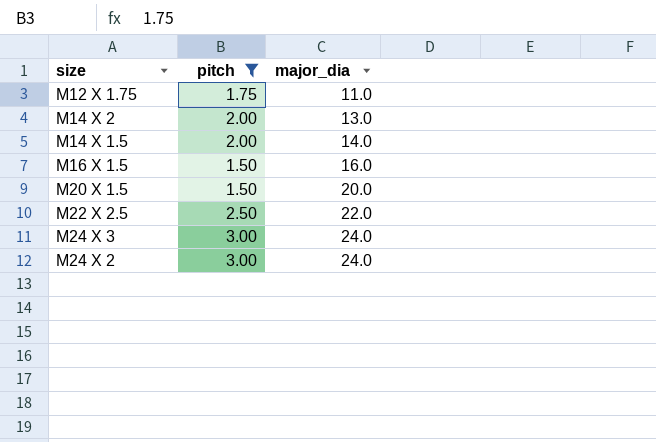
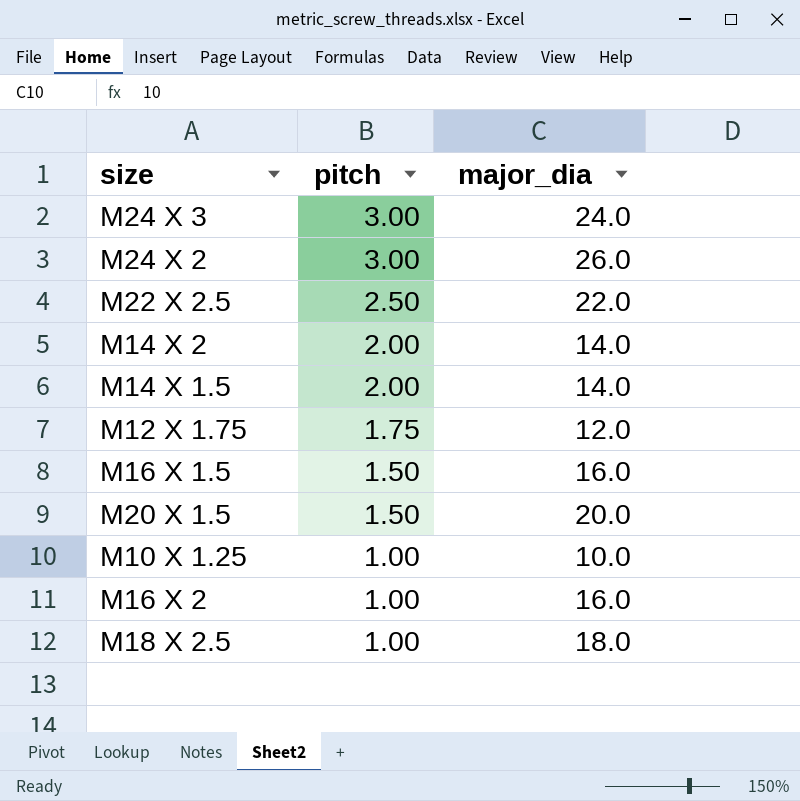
filter: pitch != 1.00 -> none
row order: major_dia ascending -> pitch descending
M24 X 2 | major_dia: 24.0 -> 26.0
M14 X 2 | major_dia: 13.0 -> 14.0
M12 X 1.75 | major_dia: 11.0 -> 12.0

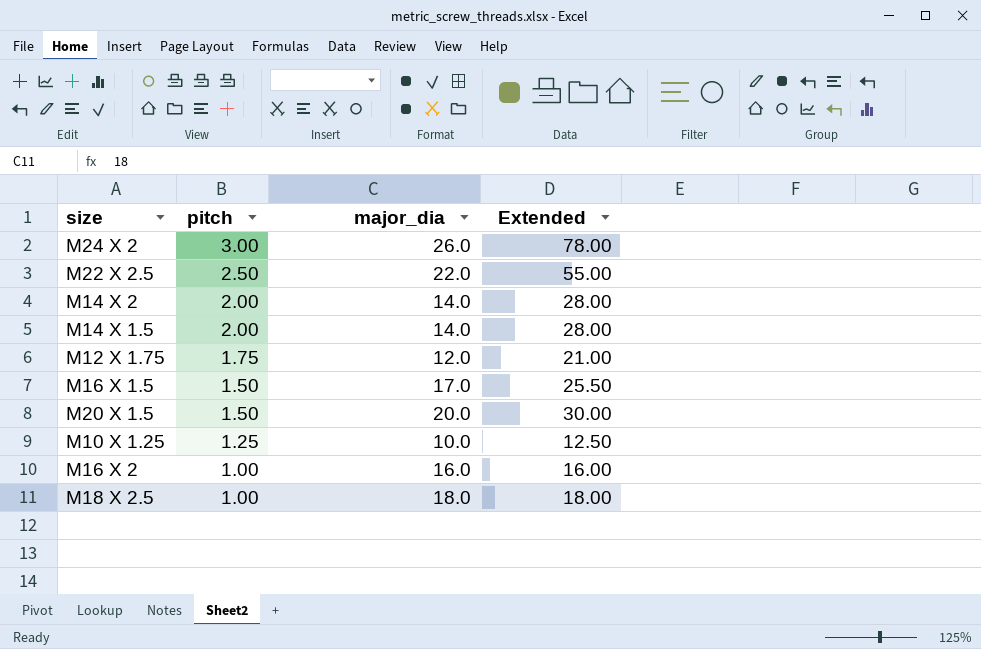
column Extended | formula: none -> [pitch] * [major_dia]
row M24 X 3: 3.00 | 24.0 -> none
M16 X 1.5 | major_dia: 16.0 -> 17.0
M10 X 1.25 | pitch: 1.00 -> 1.25

